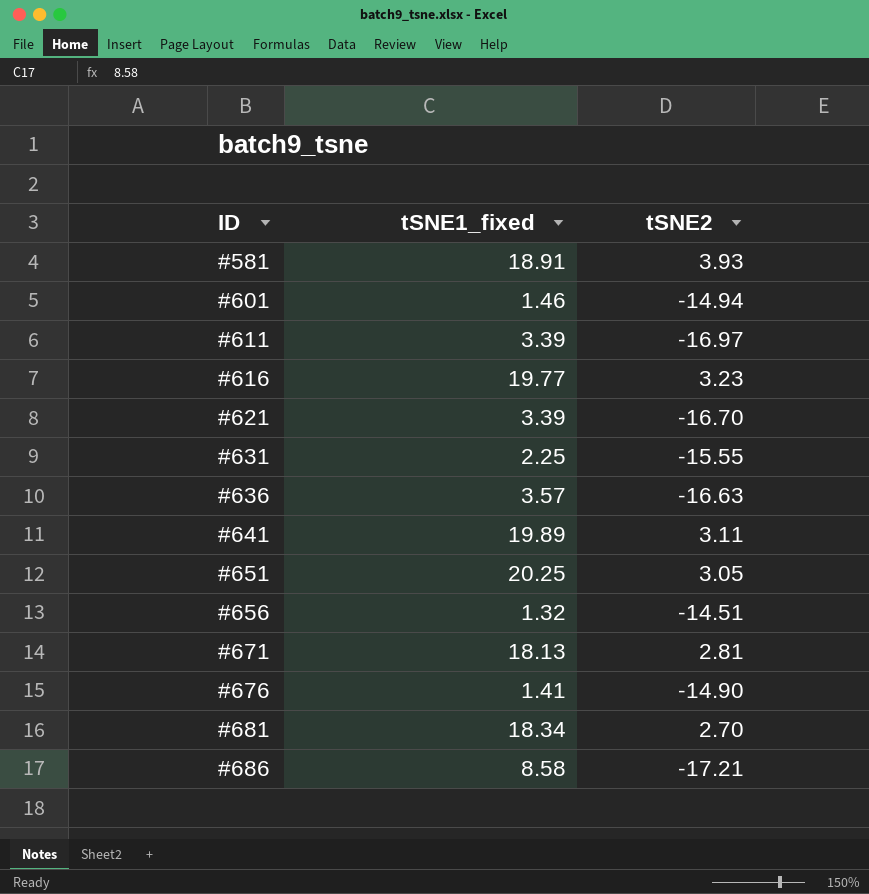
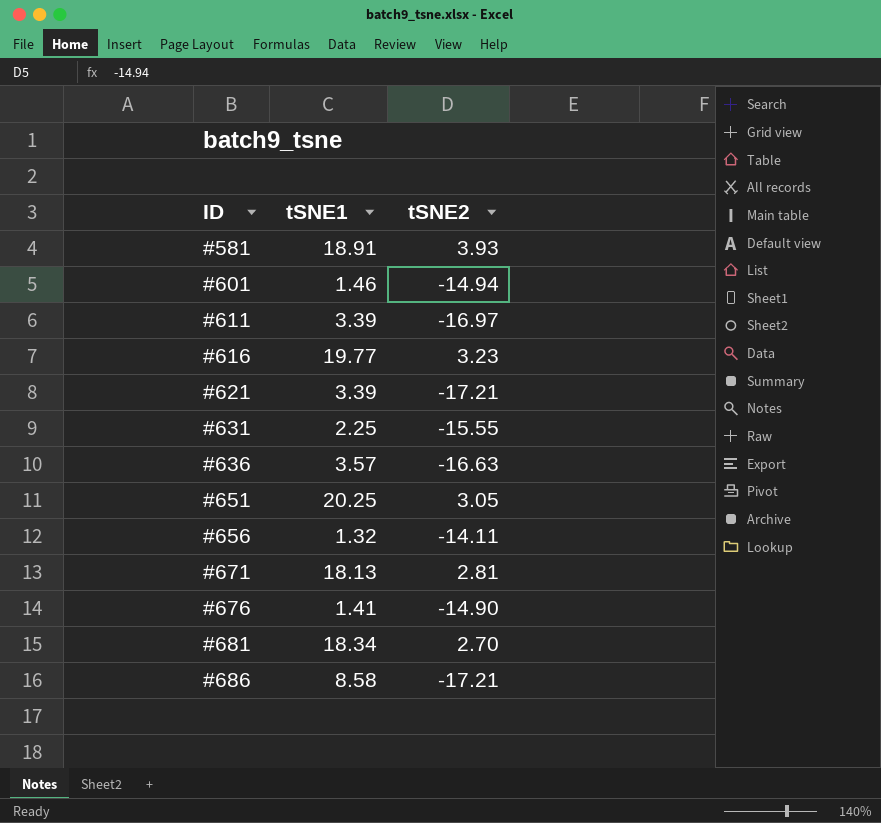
column name: tSNE1_fixed -> tSNE1
row #641: 19.89 | 3.11 -> none
#621 | tSNE2: -16.70 -> -17.21
#656 | tSNE2: -14.51 -> -14.11

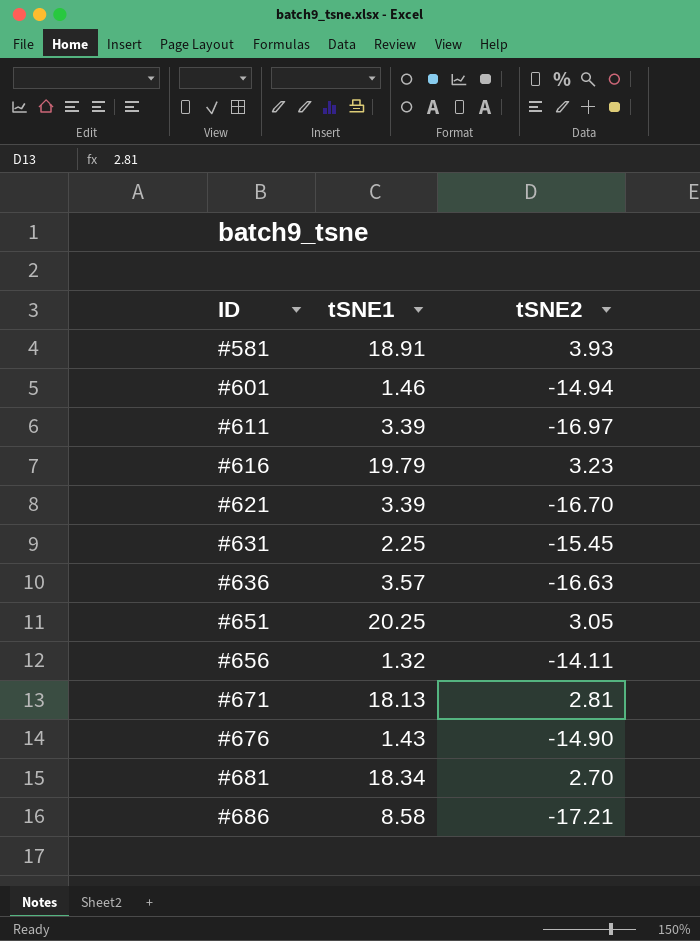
#616 | tSNE1: 19.77 -> 19.79
#621 | tSNE2: -17.21 -> -16.70
#631 | tSNE2: -15.55 -> -15.45
#676 | tSNE1: 1.41 -> 1.43

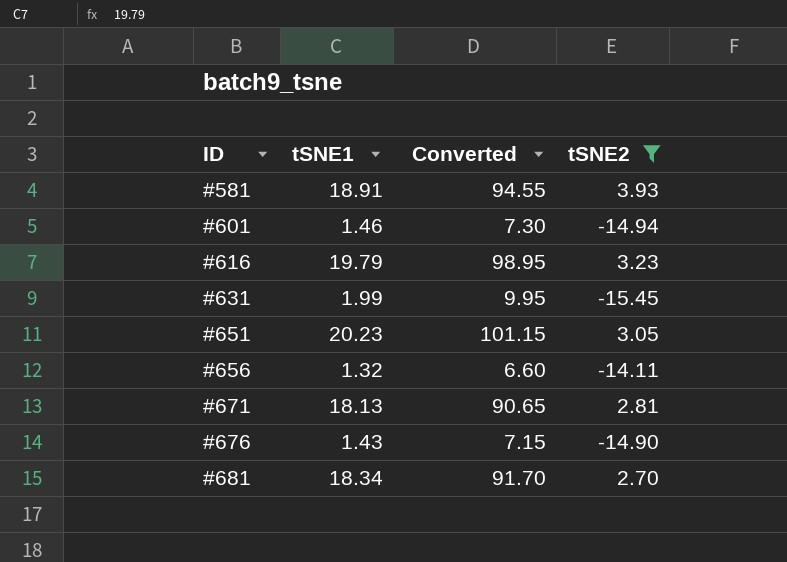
filter: none -> tSNE2 >= -15.45
column Converted | formula: none -> [tSNE1] * 5
#631 | tSNE1: 2.25 -> 1.99
#651 | tSNE1: 20.25 -> 20.23

